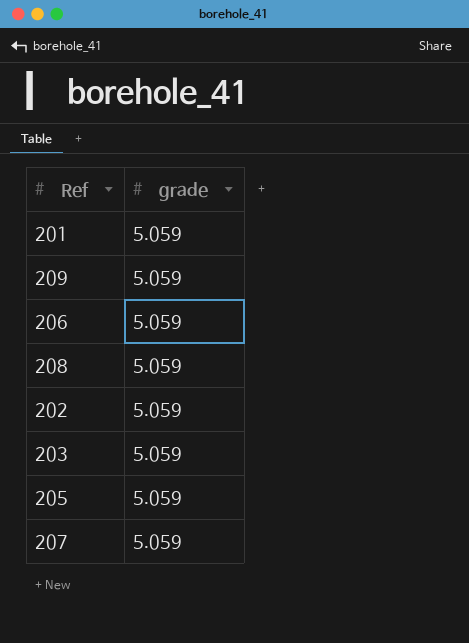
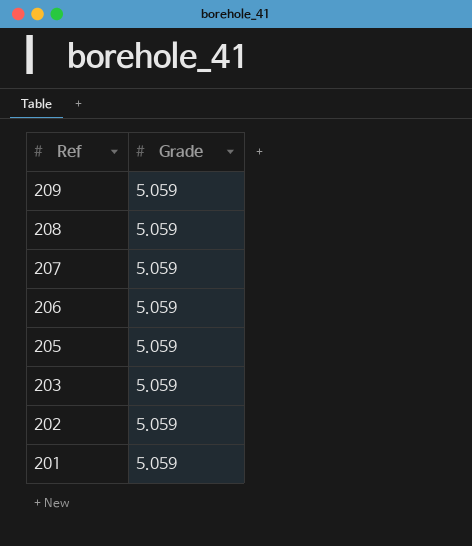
row order: none -> Ref descending
column name: grade -> Grade

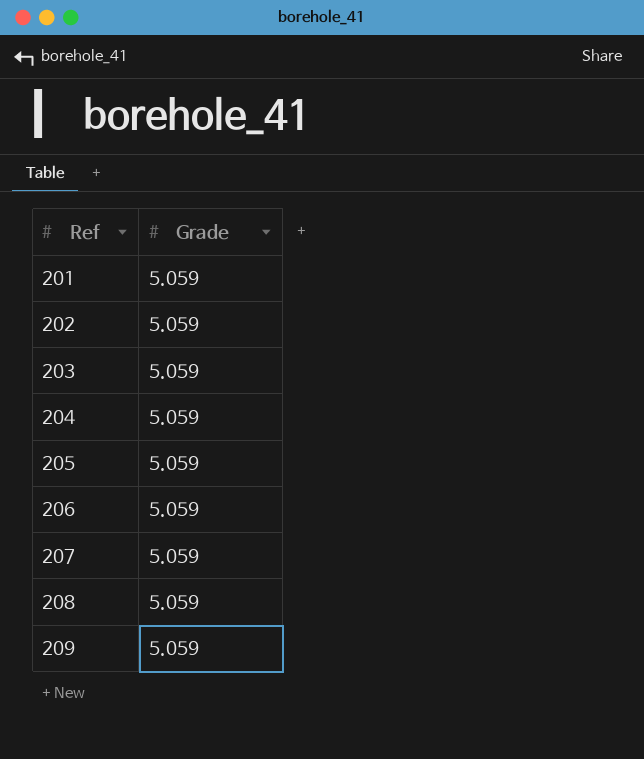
row order: Ref descending -> Ref ascending
row 204: none -> 5.059

